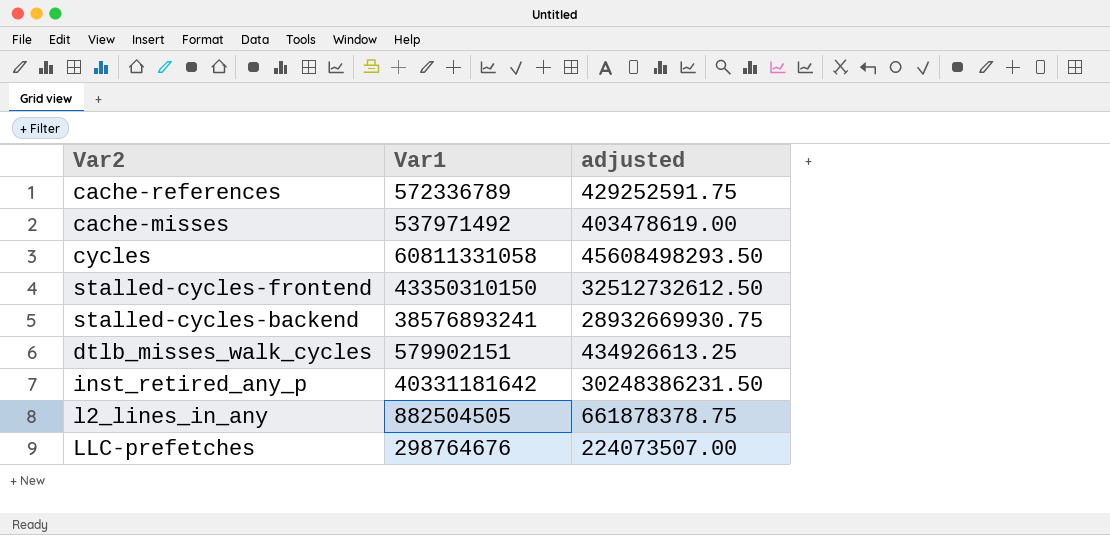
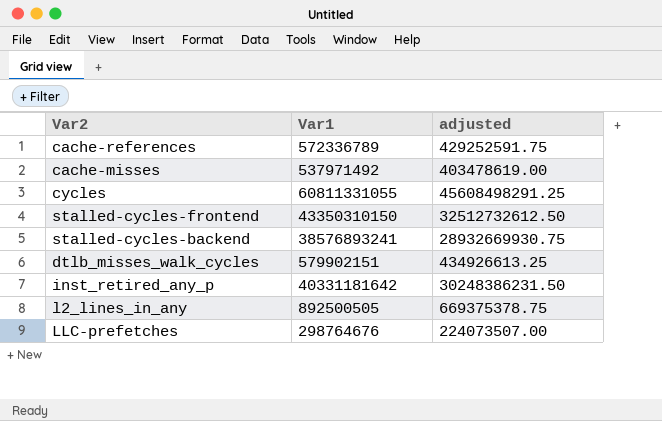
cycles | Var1: 60811331058 -> 60811331055
cycles | adjusted: 45608498293.50 -> 45608498291.25
l2_lines_in_any | Var1: 882504505 -> 892500505
l2_lines_in_any | adjusted: 661878378.75 -> 669375378.75

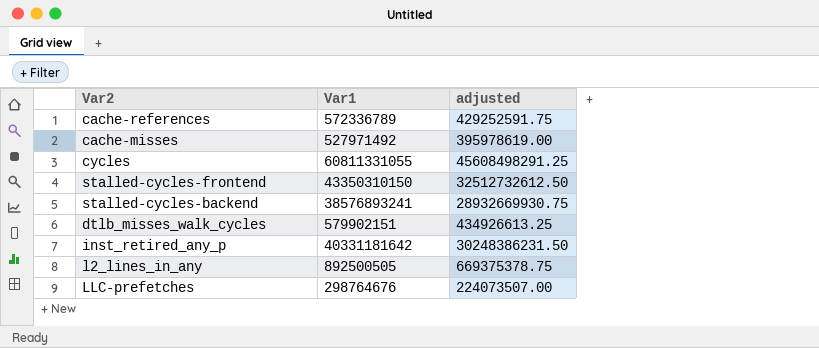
cache-misses | Var1: 537971492 -> 527971492
cache-misses | adjusted: 403478619.00 -> 395978619.00

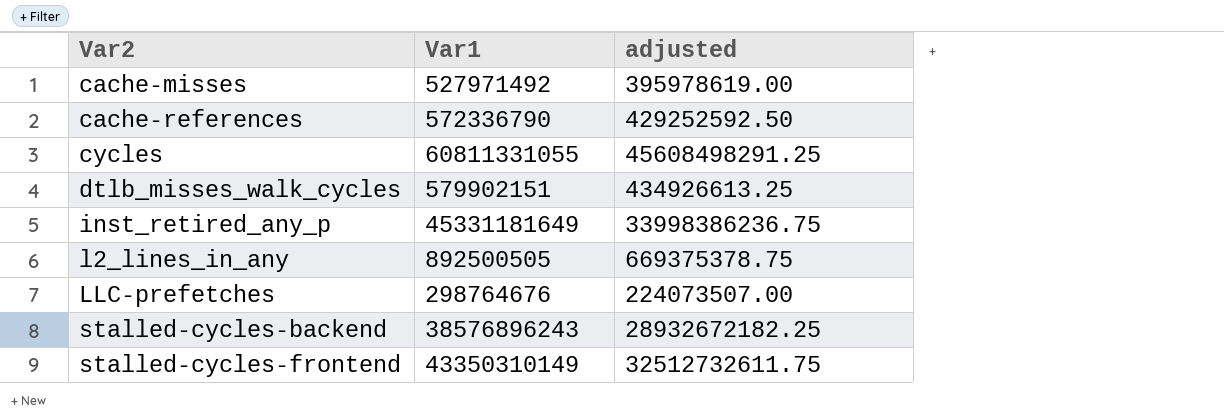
row order: none -> Var2 ascending
cache-references | Var1: 572336789 -> 572336790
cache-references | adjusted: 429252591.75 -> 429252592.50
inst_retired_any_p | Var1: 40331181642 -> 45331181649
inst_retired_any_p | adjusted: 30248386231.50 -> 33998386236.75
stalled-cycles-backend | Var1: 38576893241 -> 38576896243
stalled-cycles-backend | adjusted: 28932669930.75 -> 28932672182.25
stalled-cycles-frontend | Var1: 43350310150 -> 43350310149
stalled-cycles-frontend | adjusted: 32512732612.50 -> 32512732611.75

